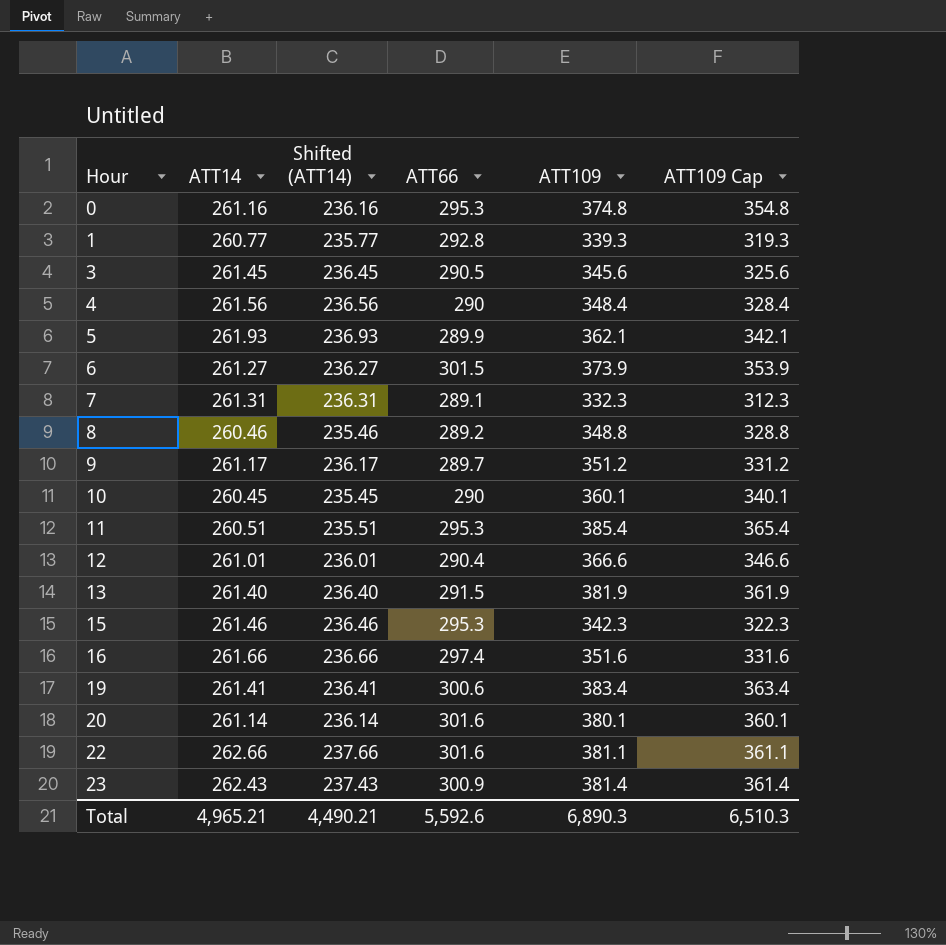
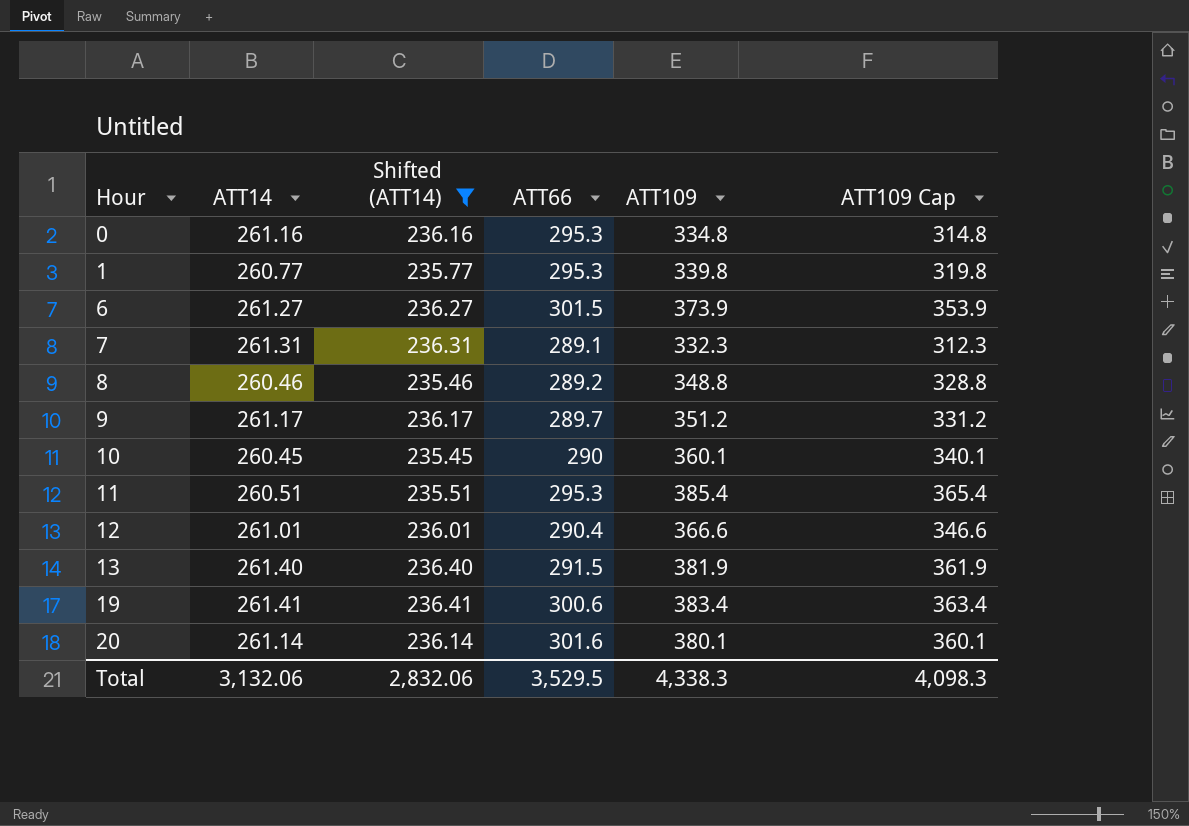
filter: none -> Shifted (ATT14) <= 236.41
0 | ATT109: 374.8 -> 334.8
0 | ATT109 Cap: 354.8 -> 314.8
1 | ATT66: 292.8 -> 295.3
1 | ATT109: 339.3 -> 339.8
1 | ATT109 Cap: 319.3 -> 319.8
Total | ATT14: 4,965.21 -> 3,132.06
Total | Shifted (ATT14): 4,490.21 -> 2,832.06
Total | ATT66: 5,592.6 -> 3,529.5
Total | ATT109: 6,890.3 -> 4,338.3
Total | ATT109 Cap: 6,510.3 -> 4,098.3

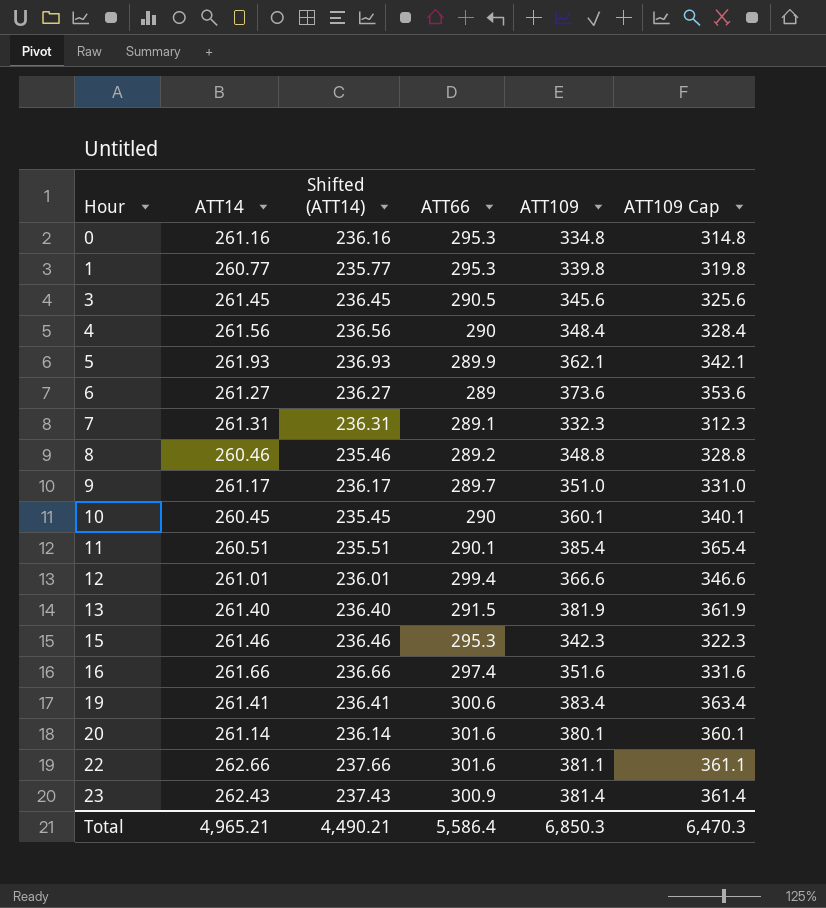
filter: Shifted (ATT14) <= 236.41 -> none
6 | ATT66: 301.5 -> 289
6 | ATT109: 373.9 -> 373.6
6 | ATT109 Cap: 353.9 -> 353.6
9 | ATT109: 351.2 -> 351.0
9 | ATT109 Cap: 331.2 -> 331.0
11 | ATT66: 295.3 -> 290.1
12 | ATT66: 290.4 -> 299.4
Total | ATT14: 3,132.06 -> 4,965.21
Total | Shifted (ATT14): 2,832.06 -> 4,490.21
Total | ATT66: 3,529.5 -> 5,586.4
Total | ATT109: 4,338.3 -> 6,850.3
Total | ATT109 Cap: 4,098.3 -> 6,470.3

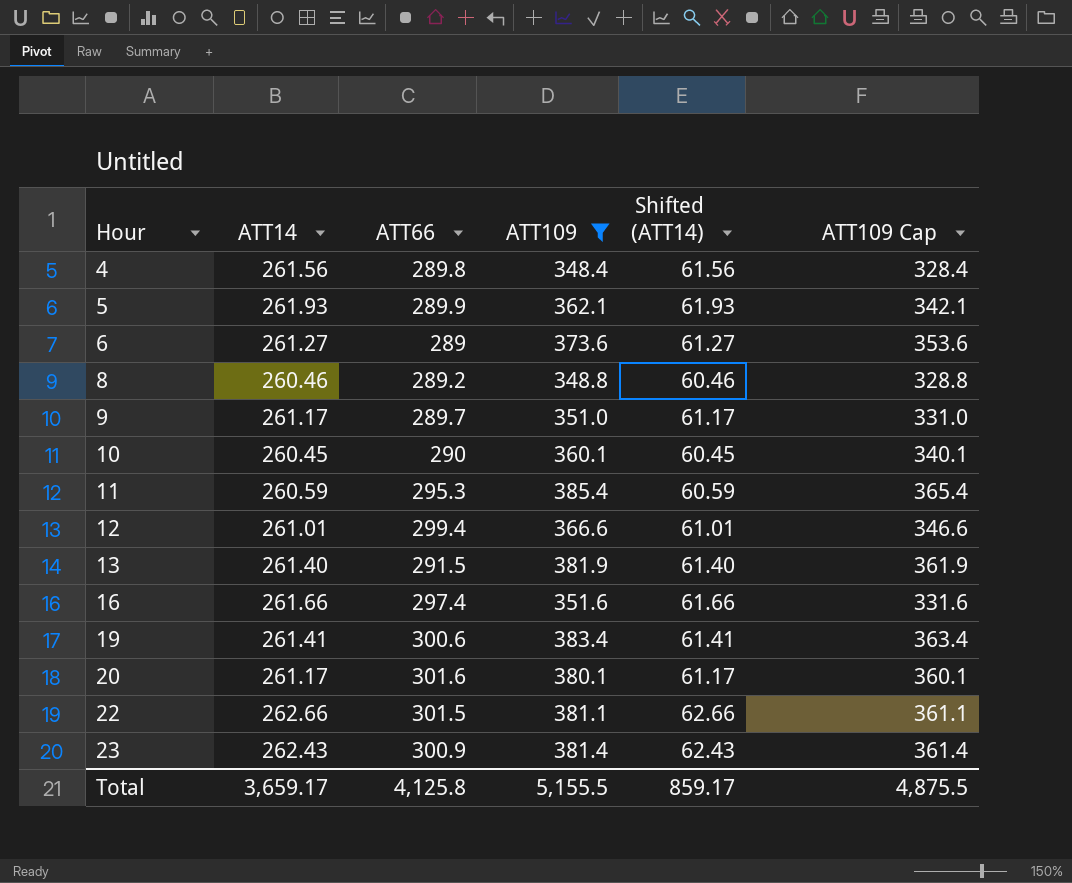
filter: none -> ATT109 >= 348.4
column Shifted (ATT14) | formula: [ATT14] - 25 -> [ATT14] - 200
column Shifted (ATT14) | position: 3 -> 5
4 | ATT66: 290 -> 289.8
11 | ATT14: 260.51 -> 260.59
11 | ATT66: 290.1 -> 295.3
20 | ATT14: 261.14 -> 261.17
22 | ATT66: 301.6 -> 301.5
Total | ATT14: 4,965.21 -> 3,659.17
Total | ATT66: 5,586.4 -> 4,125.8
Total | ATT109: 6,850.3 -> 5,155.5
Total | Shifted (ATT14): 4,490.21 -> 859.17
Total | ATT109 Cap: 6,470.3 -> 4,875.5

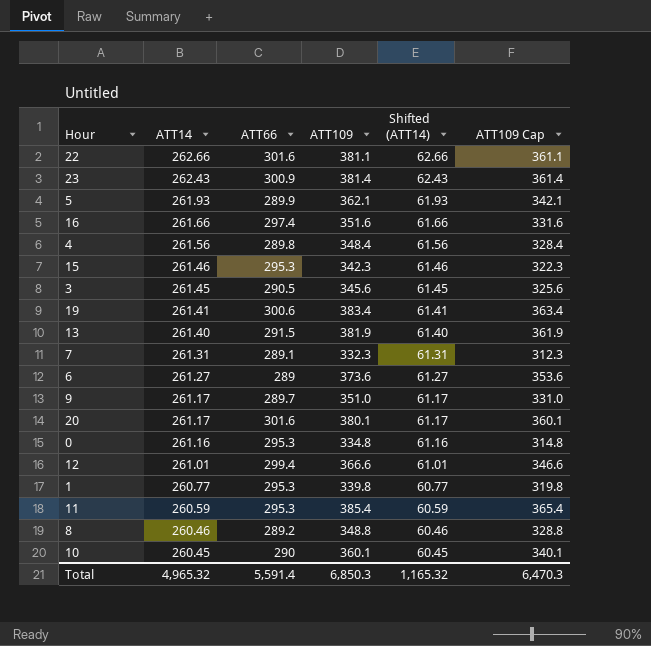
filter: ATT109 >= 348.4 -> none
row order: Hour ascending -> ATT14 descending
22 | ATT66: 301.5 -> 301.6
Total | ATT14: 3,659.17 -> 4,965.32
Total | ATT66: 4,125.8 -> 5,591.4
Total | ATT109: 5,155.5 -> 6,850.3
Total | Shifted (ATT14): 859.17 -> 1,165.32
Total | ATT109 Cap: 4,875.5 -> 6,470.3

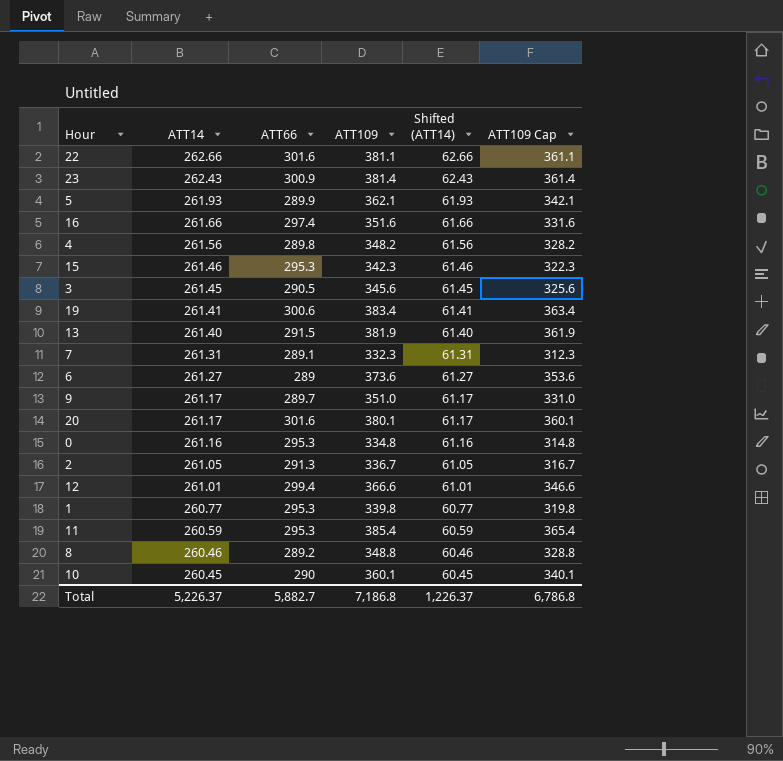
4 | ATT109: 348.4 -> 348.2
4 | ATT109 Cap: 328.4 -> 328.2
row 2: none -> 261.05 | 291.3 | 336.7 | 61.05 | 316.7
Total | ATT14: 4,965.32 -> 5,226.37
Total | ATT66: 5,591.4 -> 5,882.7
Total | ATT109: 6,850.3 -> 7,186.8
Total | Shifted (ATT14): 1,165.32 -> 1,226.37
Total | ATT109 Cap: 6,470.3 -> 6,786.8

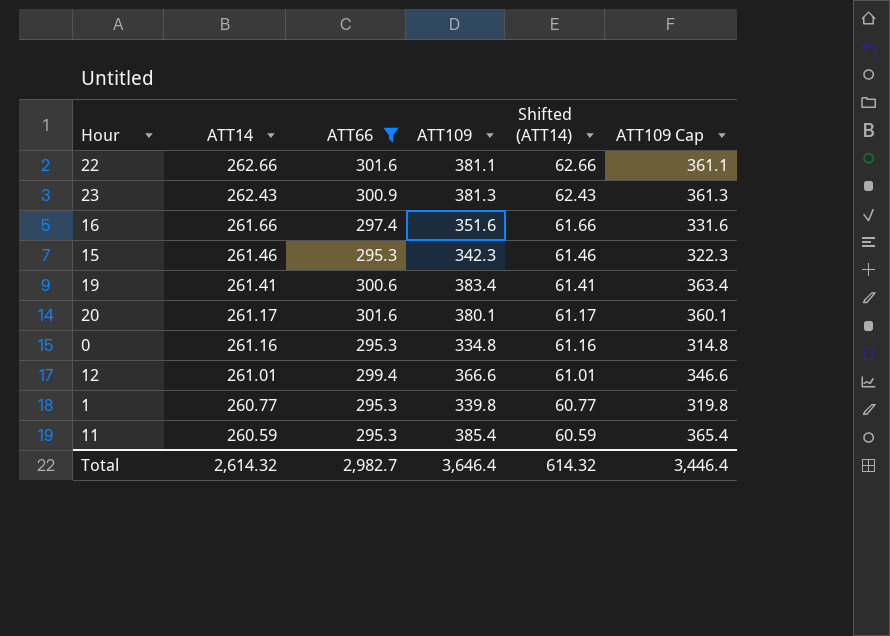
filter: none -> ATT66 >= 295.3
23 | ATT109: 381.4 -> 381.3
23 | ATT109 Cap: 361.4 -> 361.3
Total | ATT14: 5,226.37 -> 2,614.32
Total | ATT66: 5,882.7 -> 2,982.7
Total | ATT109: 7,186.8 -> 3,646.4
Total | Shifted (ATT14): 1,226.37 -> 614.32
Total | ATT109 Cap: 6,786.8 -> 3,446.4

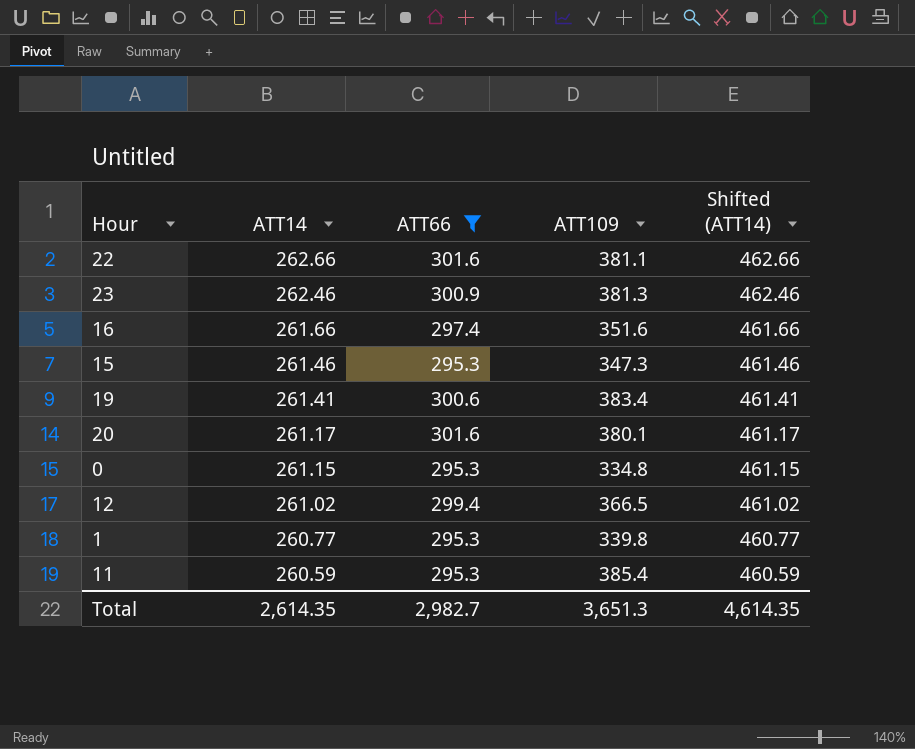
column ATT109 Cap | formula: [ATT109] - 20 -> none
column Shifted (ATT14) | formula: [ATT14] - 200 -> [ATT14] + 200
23 | ATT14: 262.43 -> 262.46
15 | ATT109: 342.3 -> 347.3
0 | ATT14: 261.16 -> 261.15
12 | ATT14: 261.01 -> 261.02
12 | ATT109: 366.6 -> 366.5
Total | ATT14: 2,614.32 -> 2,614.35
Total | ATT109: 3,646.4 -> 3,651.3
Total | Shifted (ATT14): 614.32 -> 4,614.35

